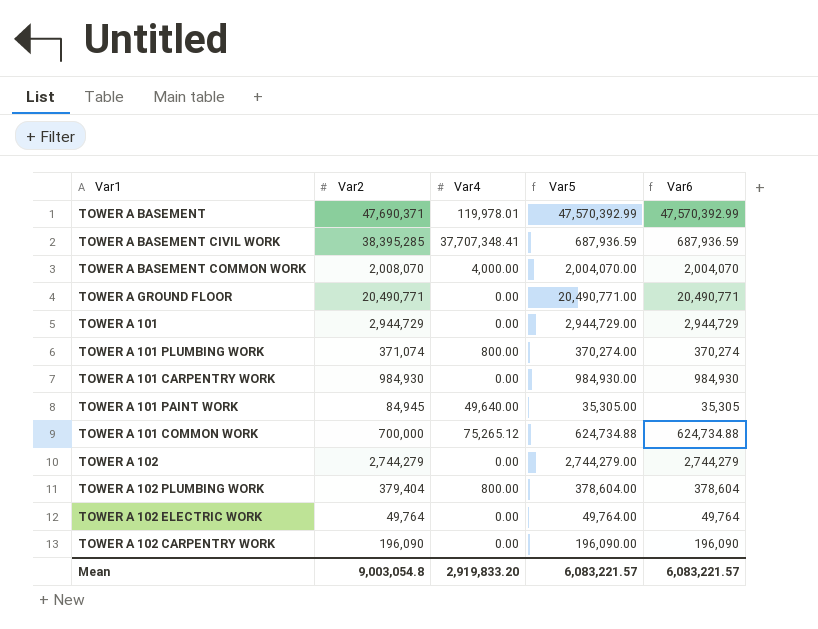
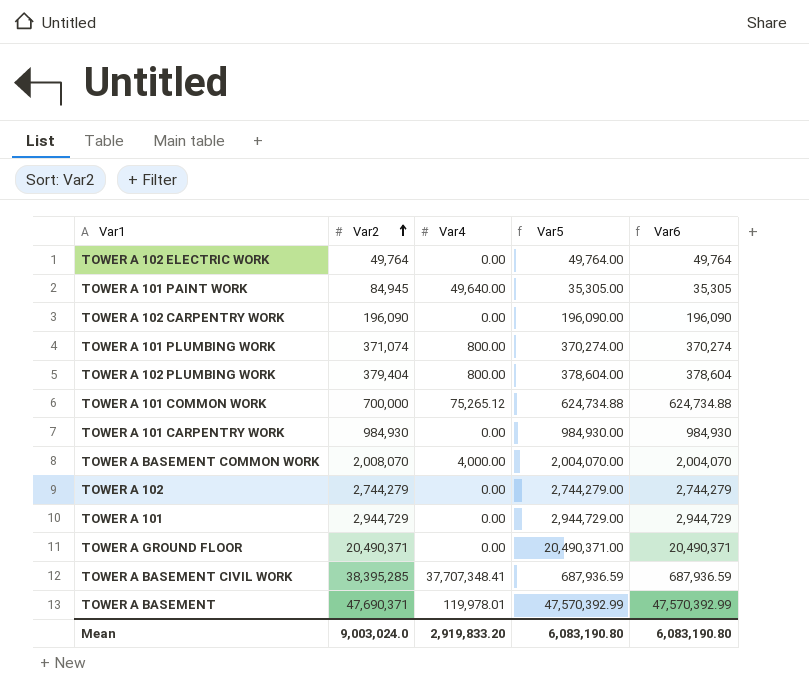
row order: none -> Var2 ascending
TOWER A GROUND FLOOR | Var2: 20,490,771 -> 20,490,371
TOWER A GROUND FLOOR | Var5: 20,490,771.00 -> 20,490,371.00
TOWER A GROUND FLOOR | Var6: 20,490,771 -> 20,490,371
Mean | Var2: 9,003,054.8 -> 9,003,024.0
Mean | Var5: 6,083,221.57 -> 6,083,190.80
Mean | Var6: 6,083,221.57 -> 6,083,190.80

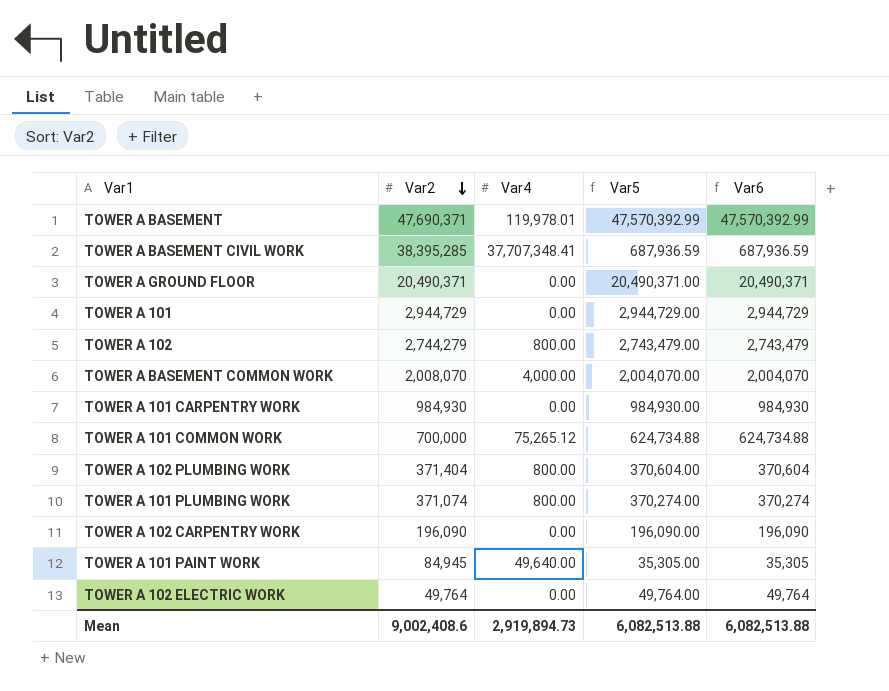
row order: Var2 ascending -> Var2 descending
TOWER A 102 | Var4: 0.00 -> 800.00
TOWER A 102 | Var5: 2,744,279.00 -> 2,743,479.00
TOWER A 102 | Var6: 2,744,279 -> 2,743,479
TOWER A 102 PLUMBING WORK | Var2: 379,404 -> 371,404
TOWER A 102 PLUMBING WORK | Var5: 378,604.00 -> 370,604.00
TOWER A 102 PLUMBING WORK | Var6: 378,604 -> 370,604
Mean | Var2: 9,003,024.0 -> 9,002,408.6
Mean | Var4: 2,919,833.20 -> 2,919,894.73
Mean | Var5: 6,083,190.80 -> 6,082,513.88
Mean | Var6: 6,083,190.80 -> 6,082,513.88

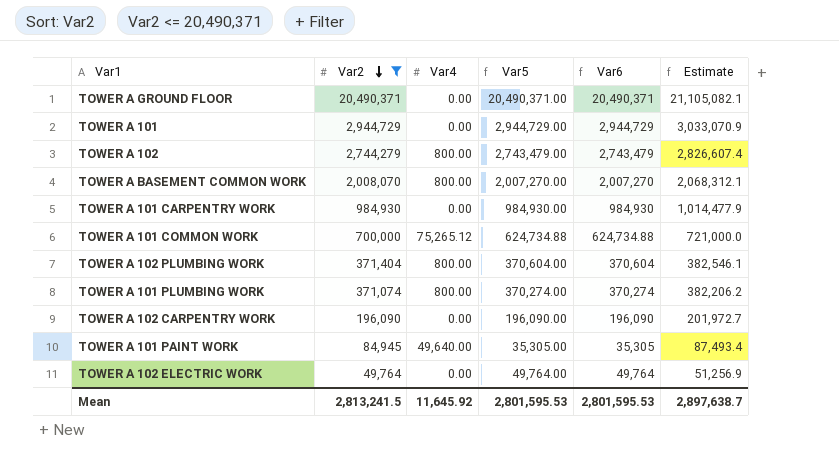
filter: none -> Var2 <= 20,490,371
column Estimate | formula: none -> [Var2] * 1.03
TOWER A BASEMENT COMMON WORK | Var4: 4,000.00 -> 800.00
TOWER A BASEMENT COMMON WORK | Var5: 2,004,070.00 -> 2,007,270.00
TOWER A BASEMENT COMMON WORK | Var6: 2,004,070 -> 2,007,270
Mean | Var2: 9,002,408.6 -> 2,813,241.5
Mean | Var4: 2,919,894.73 -> 11,645.92
Mean | Var5: 6,082,513.88 -> 2,801,595.53
Mean | Var6: 6,082,513.88 -> 2,801,595.53

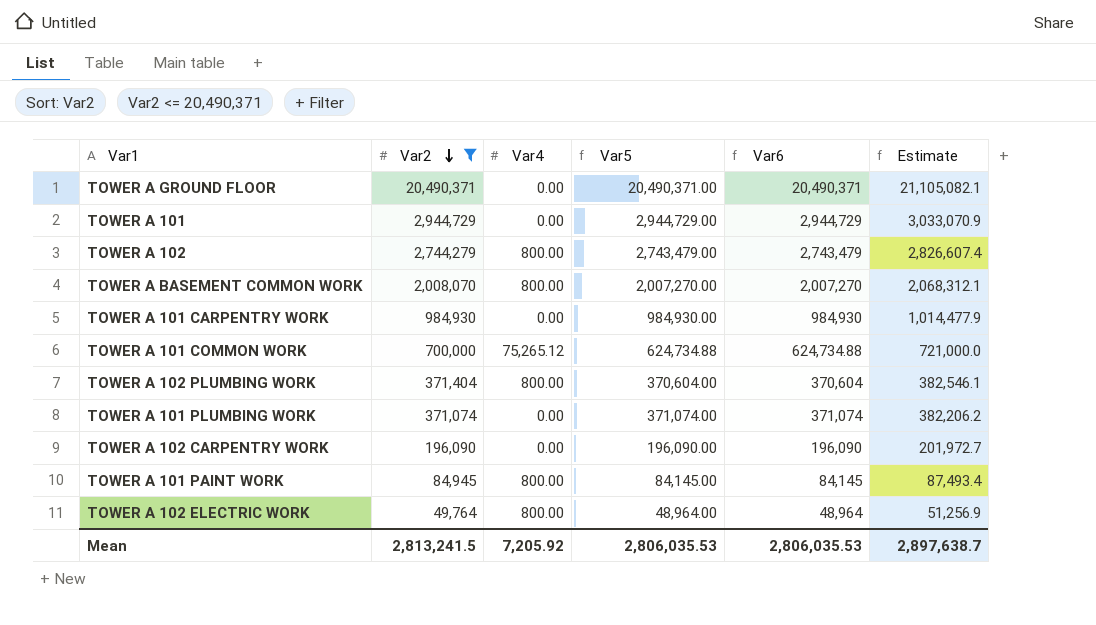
TOWER A 101 PLUMBING WORK | Var4: 800.00 -> 0.00
TOWER A 101 PLUMBING WORK | Var5: 370,274.00 -> 371,074.00
TOWER A 101 PLUMBING WORK | Var6: 370,274 -> 371,074
TOWER A 101 PAINT WORK | Var4: 49,640.00 -> 800.00
TOWER A 101 PAINT WORK | Var5: 35,305.00 -> 84,145.00
TOWER A 101 PAINT WORK | Var6: 35,305 -> 84,145
TOWER A 102 ELECTRIC WORK | Var4: 0.00 -> 800.00
TOWER A 102 ELECTRIC WORK | Var5: 49,764.00 -> 48,964.00
TOWER A 102 ELECTRIC WORK | Var6: 49,764 -> 48,964
Mean | Var4: 11,645.92 -> 7,205.92
Mean | Var5: 2,801,595.53 -> 2,806,035.53
Mean | Var6: 2,801,595.53 -> 2,806,035.53

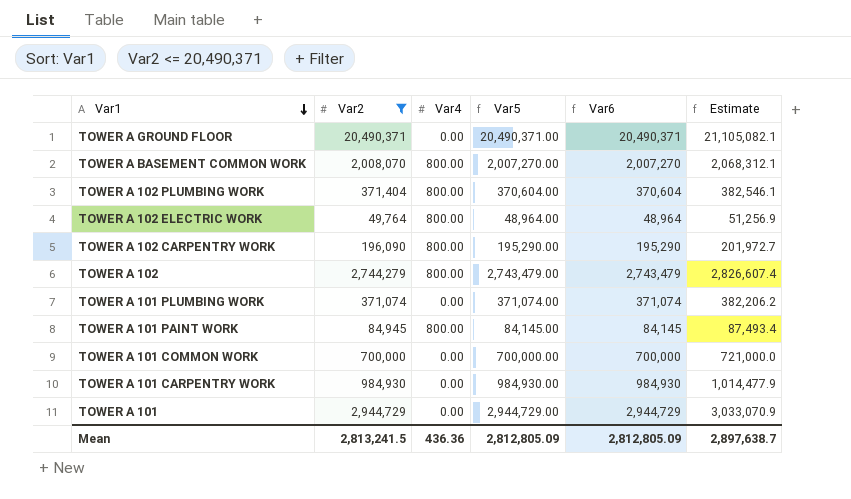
row order: Var2 descending -> Var1 descending
TOWER A 102 CARPENTRY WORK | Var4: 0.00 -> 800.00
TOWER A 102 CARPENTRY WORK | Var5: 196,090.00 -> 195,290.00
TOWER A 102 CARPENTRY WORK | Var6: 196,090 -> 195,290
TOWER A 101 COMMON WORK | Var4: 75,265.12 -> 0.00
TOWER A 101 COMMON WORK | Var5: 624,734.88 -> 700,000.00
TOWER A 101 COMMON WORK | Var6: 624,734.88 -> 700,000
Mean | Var4: 7,205.92 -> 436.36
Mean | Var5: 2,806,035.53 -> 2,812,805.09
Mean | Var6: 2,806,035.53 -> 2,812,805.09

